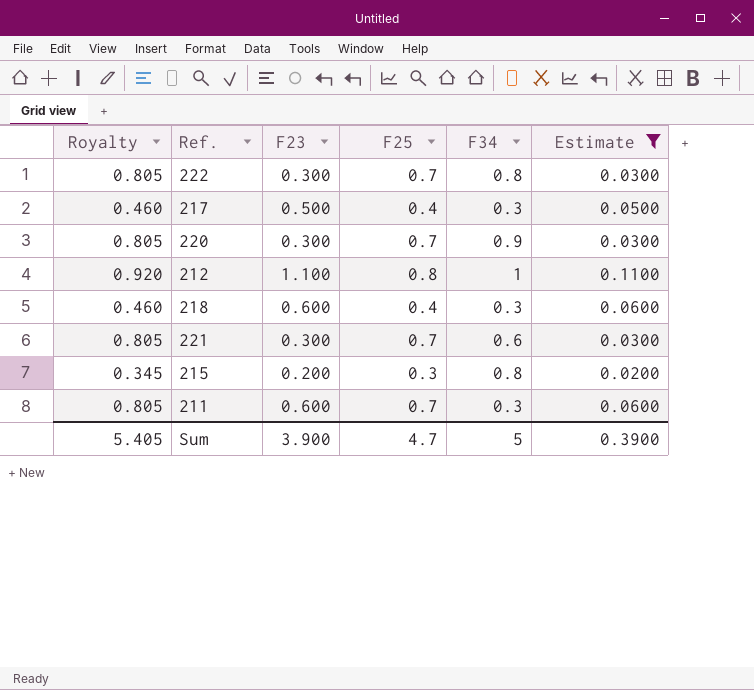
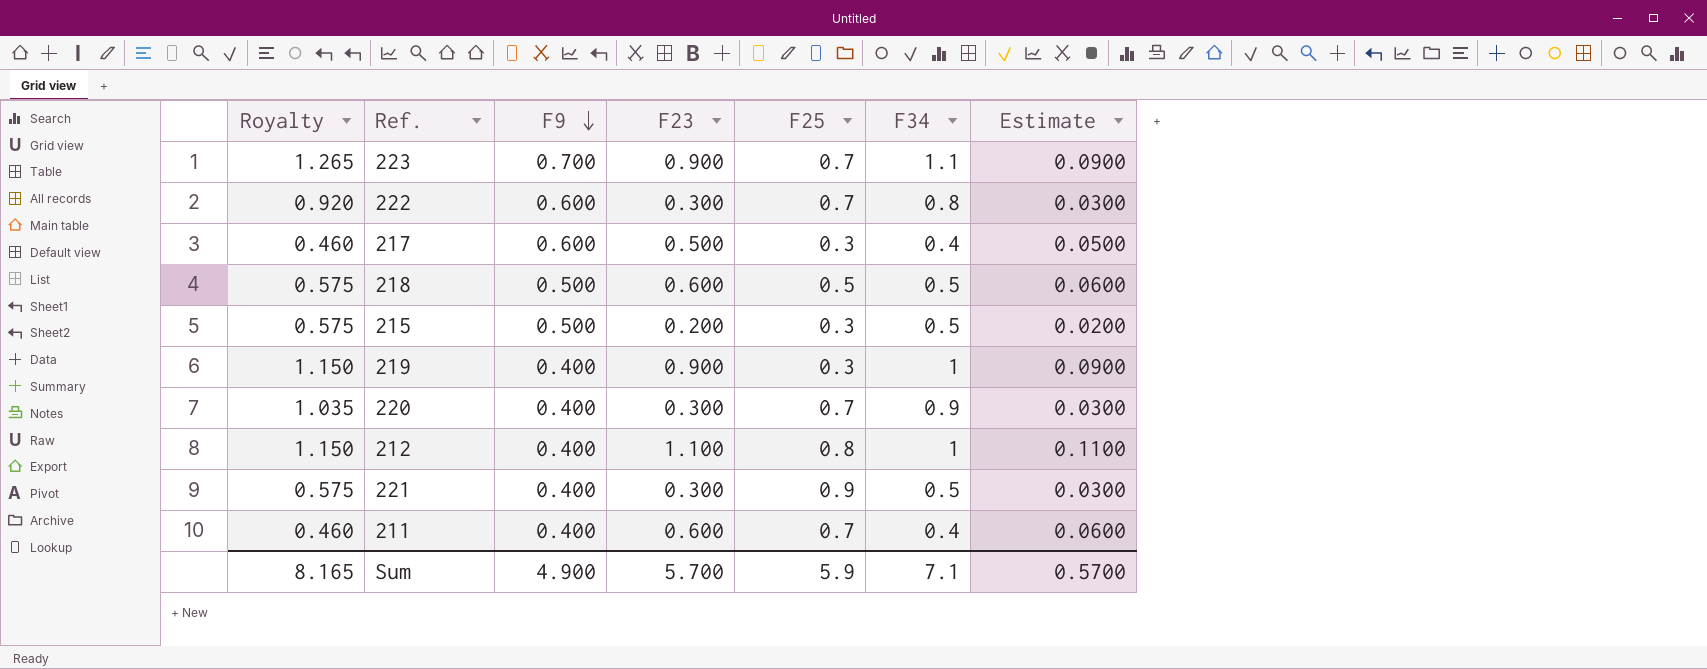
filter: Estimate != 0.0900 -> none
row order: none -> F9 descending
column Royalty | formula: [F25] * 1.15 -> [F34] * 1.15
column F9 | position: none -> 3
217 | F25: 0.4 -> 0.3
217 | F34: 0.3 -> 0.4
218 | F25: 0.4 -> 0.5
218 | F34: 0.3 -> 0.5
215 | F34: 0.8 -> 0.5
221 | F25: 0.7 -> 0.9
221 | F34: 0.6 -> 0.5
211 | F34: 0.3 -> 0.4
Sum | Royalty: 5.405 -> 8.165
Sum | F23: 3.900 -> 5.700
Sum | F25: 4.7 -> 5.9
Sum | F34: 5 -> 7.1
Sum | Estimate: 0.3900 -> 0.5700

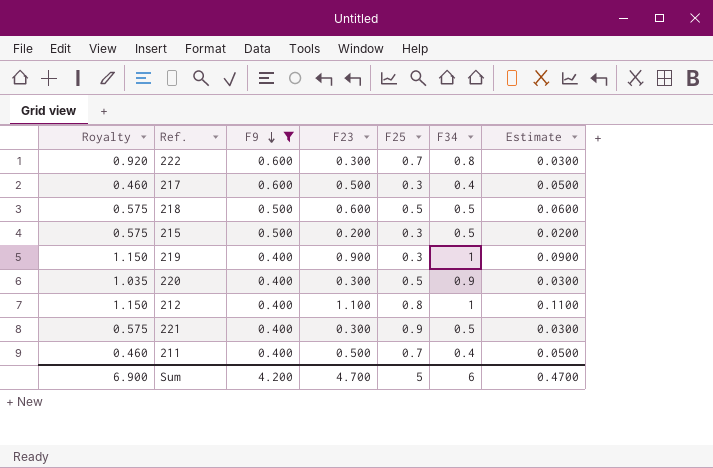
filter: none -> F9 != 0.700
220 | F25: 0.7 -> 0.5
211 | F23: 0.600 -> 0.500
211 | Estimate: 0.0600 -> 0.0500
Sum | Royalty: 8.165 -> 6.900
Sum | F9: 4.900 -> 4.200
Sum | F23: 5.700 -> 4.700
Sum | F25: 5.9 -> 5
Sum | F34: 7.1 -> 6
Sum | Estimate: 0.5700 -> 0.4700

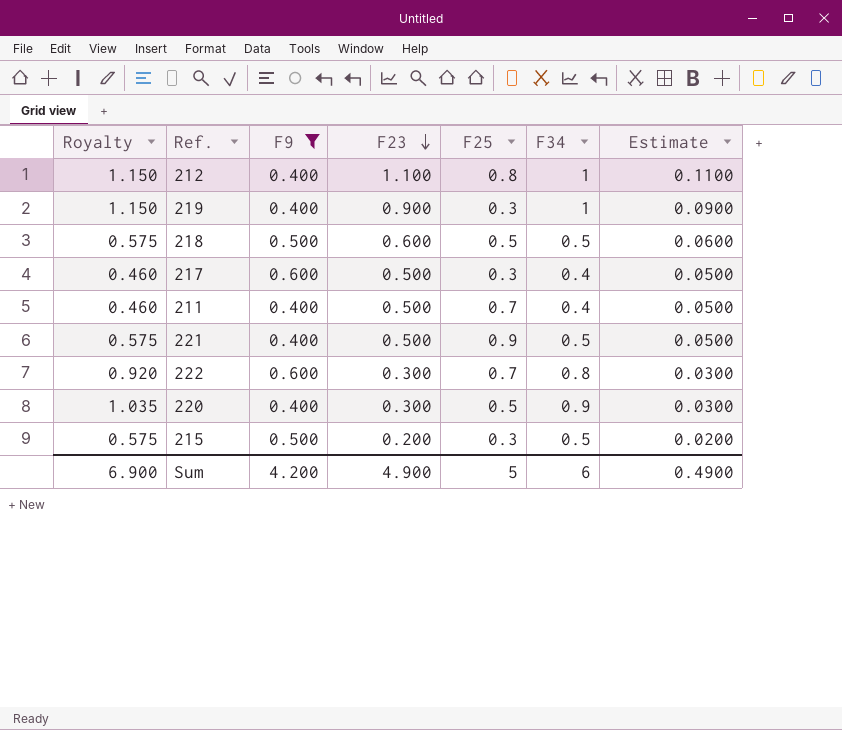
row order: F9 descending -> F23 descending
221 | F23: 0.300 -> 0.500
221 | Estimate: 0.0300 -> 0.0500
Sum | F23: 4.700 -> 4.900
Sum | Estimate: 0.4700 -> 0.4900

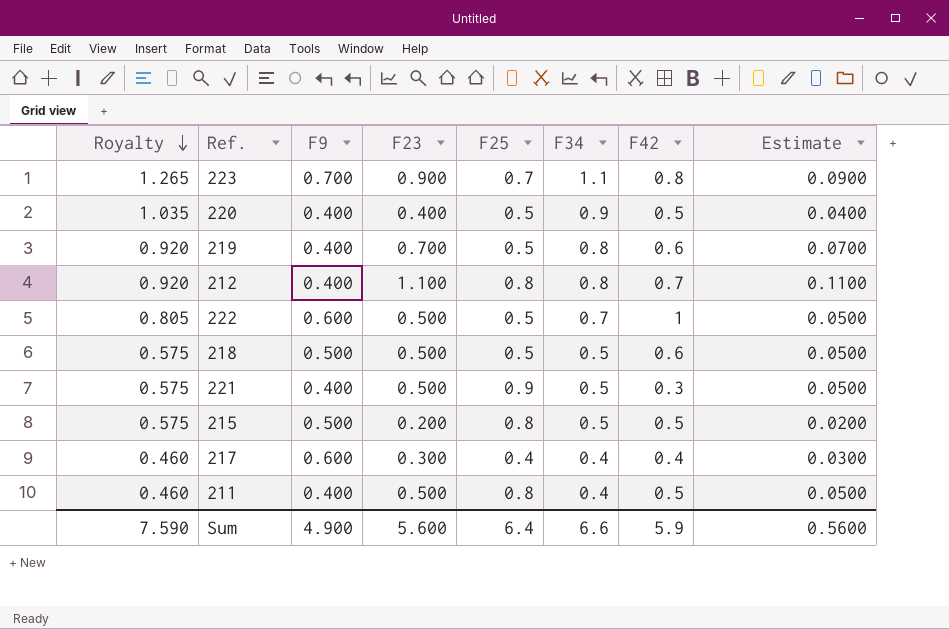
filter: F9 != 0.700 -> none
row order: F23 descending -> Royalty descending
column F42 | position: none -> 7
220 | F23: 0.300 -> 0.400
220 | Estimate: 0.0300 -> 0.0400
219 | Royalty: 1.150 -> 0.920
219 | F23: 0.900 -> 0.700
219 | F25: 0.3 -> 0.5
219 | F34: 1 -> 0.8
219 | Estimate: 0.0900 -> 0.0700
212 | Royalty: 1.150 -> 0.920
212 | F34: 1 -> 0.8
222 | Royalty: 0.920 -> 0.805
222 | F23: 0.300 -> 0.500
222 | F25: 0.7 -> 0.5
222 | F34: 0.8 -> 0.7
222 | Estimate: 0.0300 -> 0.0500
218 | F23: 0.600 -> 0.500
218 | Estimate: 0.0600 -> 0.0500
215 | F25: 0.3 -> 0.8
217 | F23: 0.500 -> 0.300
217 | F25: 0.3 -> 0.4
217 | Estimate: 0.0500 -> 0.0300
211 | F25: 0.7 -> 0.8
Sum | Royalty: 6.900 -> 7.590
Sum | F9: 4.200 -> 4.900
Sum | F23: 4.900 -> 5.600
Sum | F25: 5 -> 6.4
Sum | F34: 6 -> 6.6
Sum | Estimate: 0.4900 -> 0.5600

